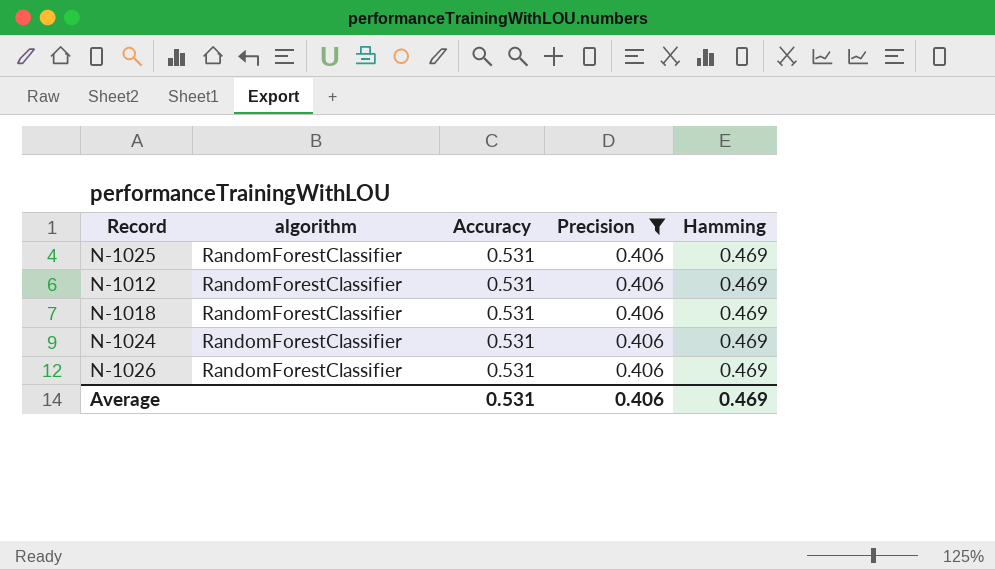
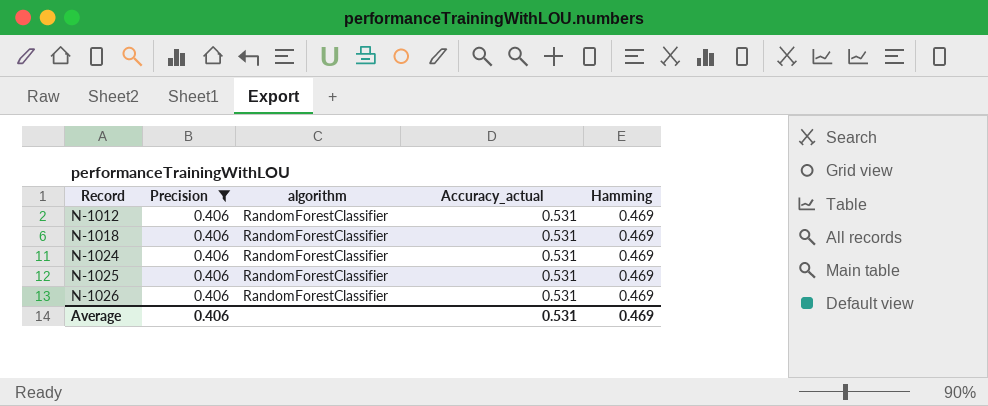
row order: none -> Record ascending
column Precision | position: 4 -> 2
column name: Accuracy -> Accuracy_actual

